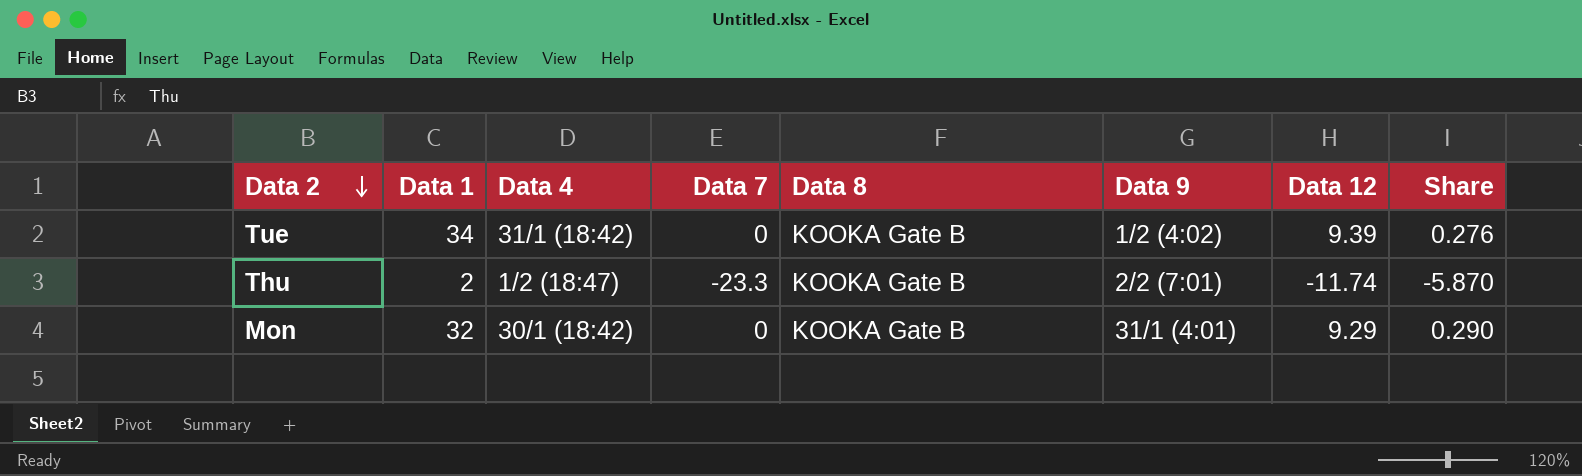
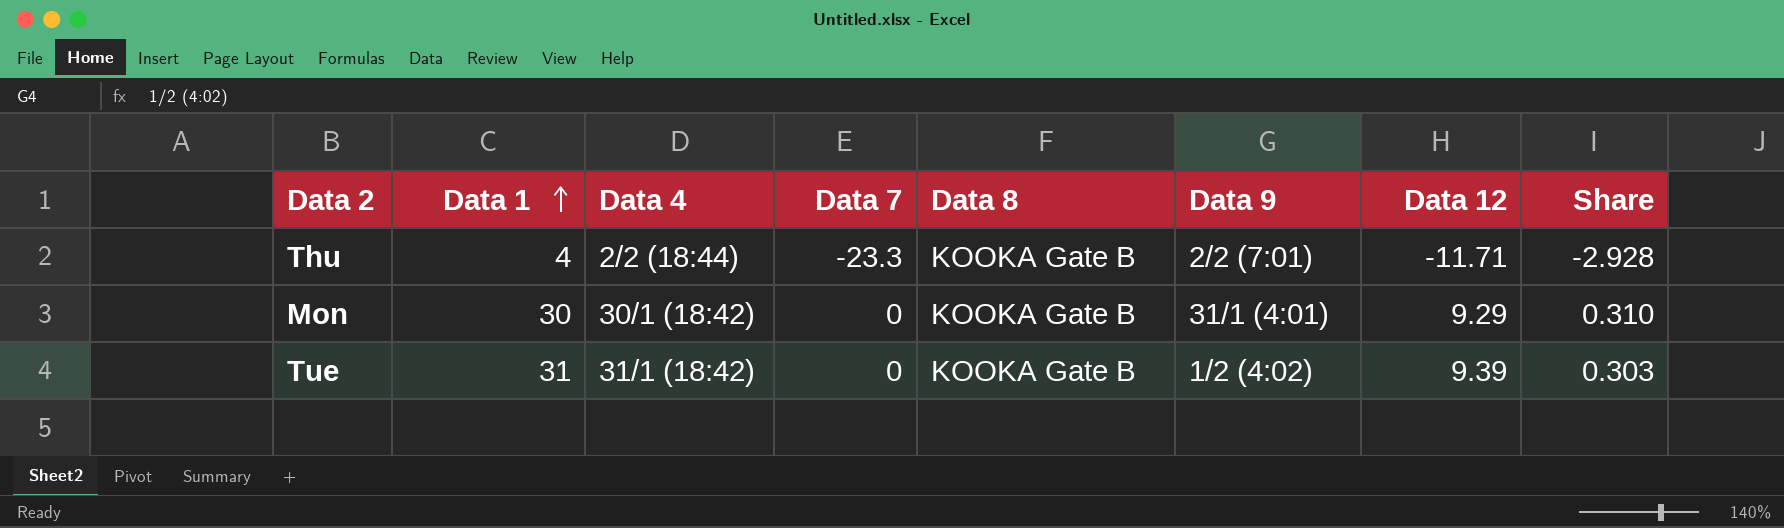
row order: Data 2 descending -> Data 1 ascending
Thu | Data 1: 2 -> 4
Thu | Data 4: 1/2 (18:47) -> 2/2 (18:44)
Thu | Data 12: -11.74 -> -11.71
Thu | Share: -5.870 -> -2.928
Mon | Data 1: 32 -> 30
Mon | Share: 0.290 -> 0.310
Tue | Data 1: 34 -> 31
Tue | Share: 0.276 -> 0.303

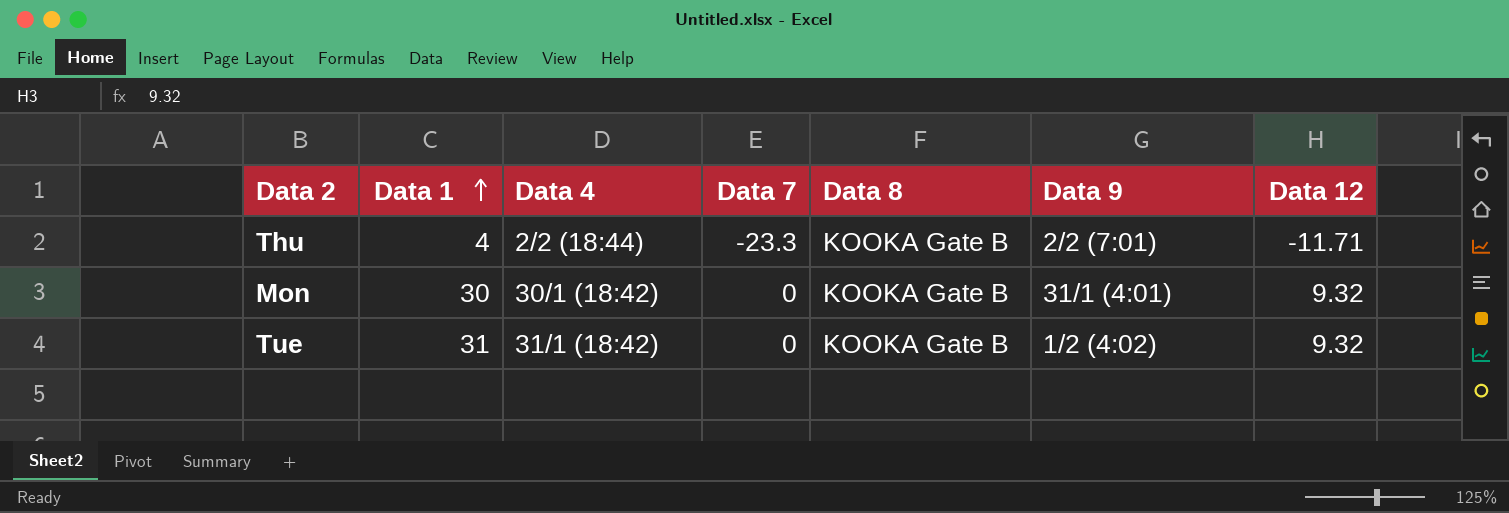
column Share | formula: [Data 12] / [Data 1] -> none
Mon | Data 12: 9.29 -> 9.32
Tue | Data 12: 9.39 -> 9.32

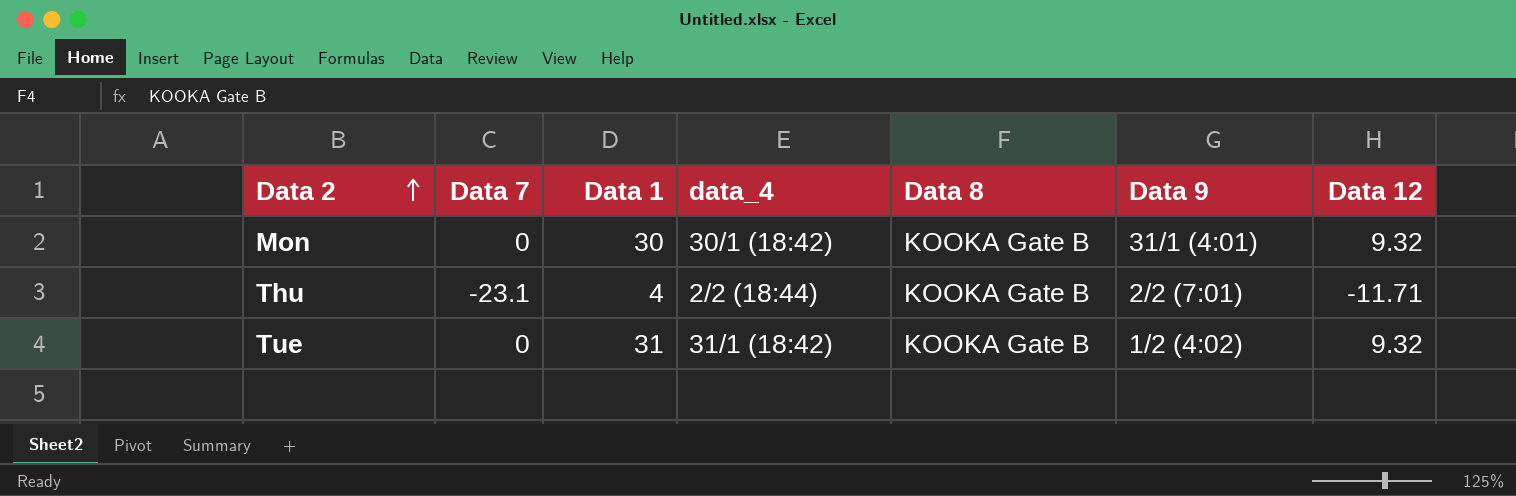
row order: Data 1 ascending -> Data 2 ascending
column Data 7 | position: 4 -> 2
column name: Data 4 -> data_4
Thu | Data 7: -23.3 -> -23.1

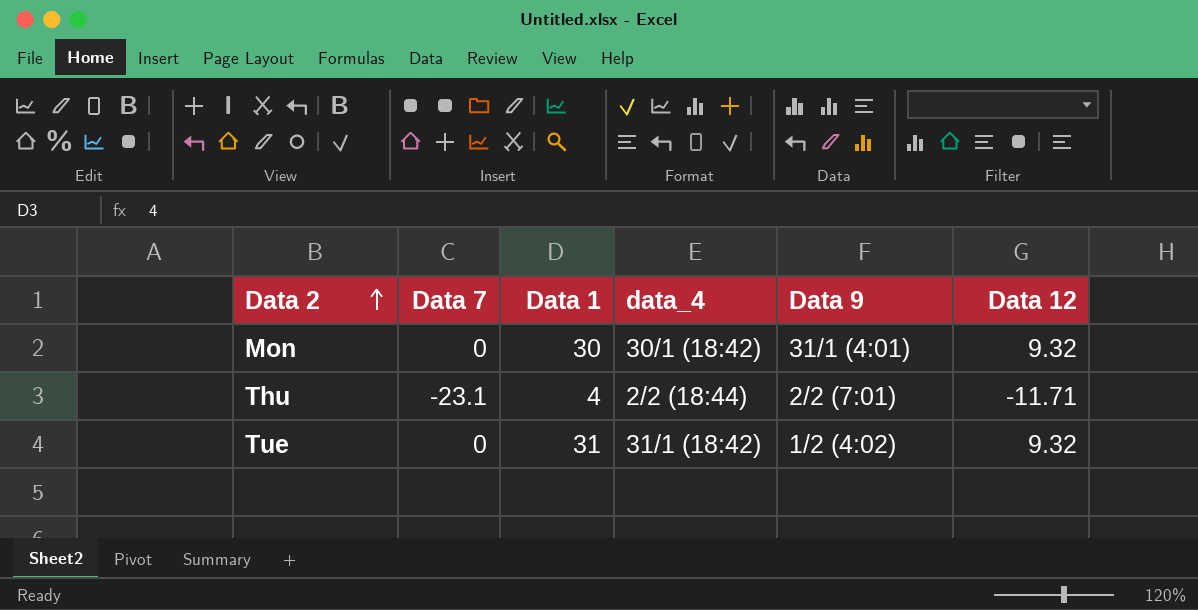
column Data 8 | position: 5 -> none

